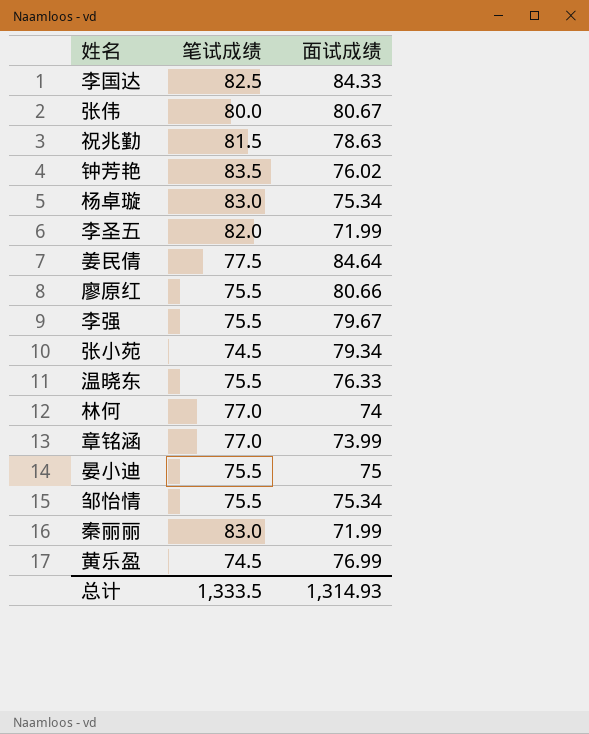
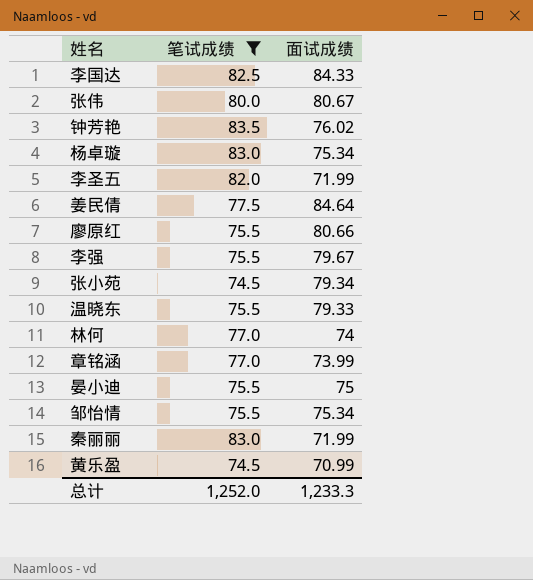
filter: none -> 笔试成绩 != 81.5
温晓东 | 面试成绩: 76.33 -> 79.33
黄乐盈 | 面试成绩: 76.99 -> 70.99
总计 | 笔试成绩: 1,333.5 -> 1,252.0
总计 | 面试成绩: 1,314.93 -> 1,233.3

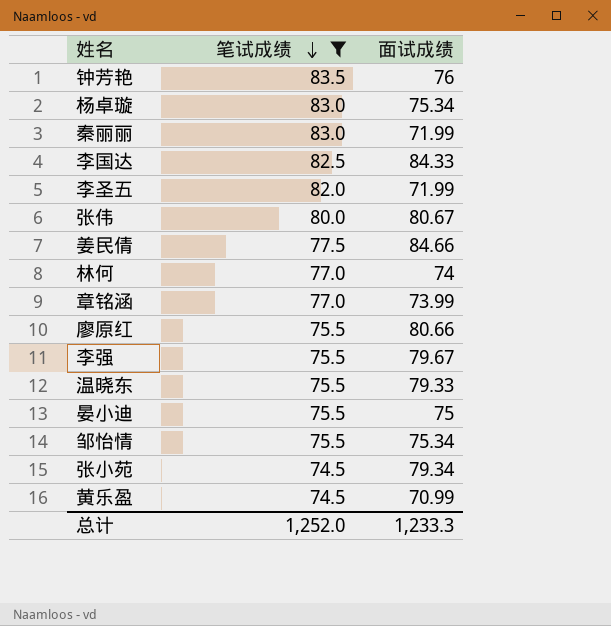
row order: none -> 笔试成绩 descending
钟芳艳 | 面试成绩: 76.02 -> 76
姜民倩 | 面试成绩: 84.64 -> 84.66

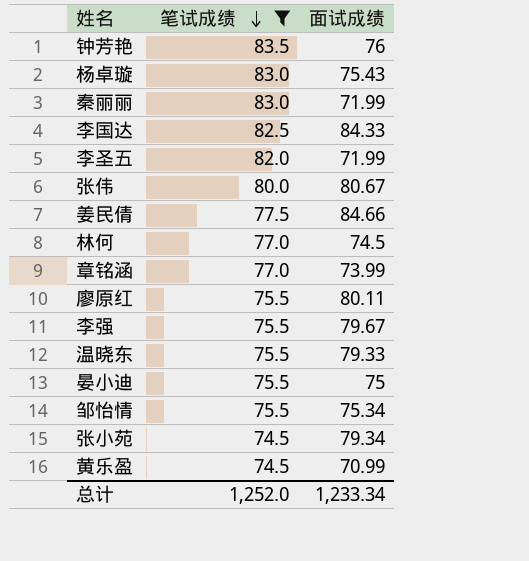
杨卓璇 | 面试成绩: 75.34 -> 75.43
林何 | 面试成绩: 74 -> 74.5
廖原红 | 面试成绩: 80.66 -> 80.11
总计 | 面试成绩: 1,233.3 -> 1,233.34

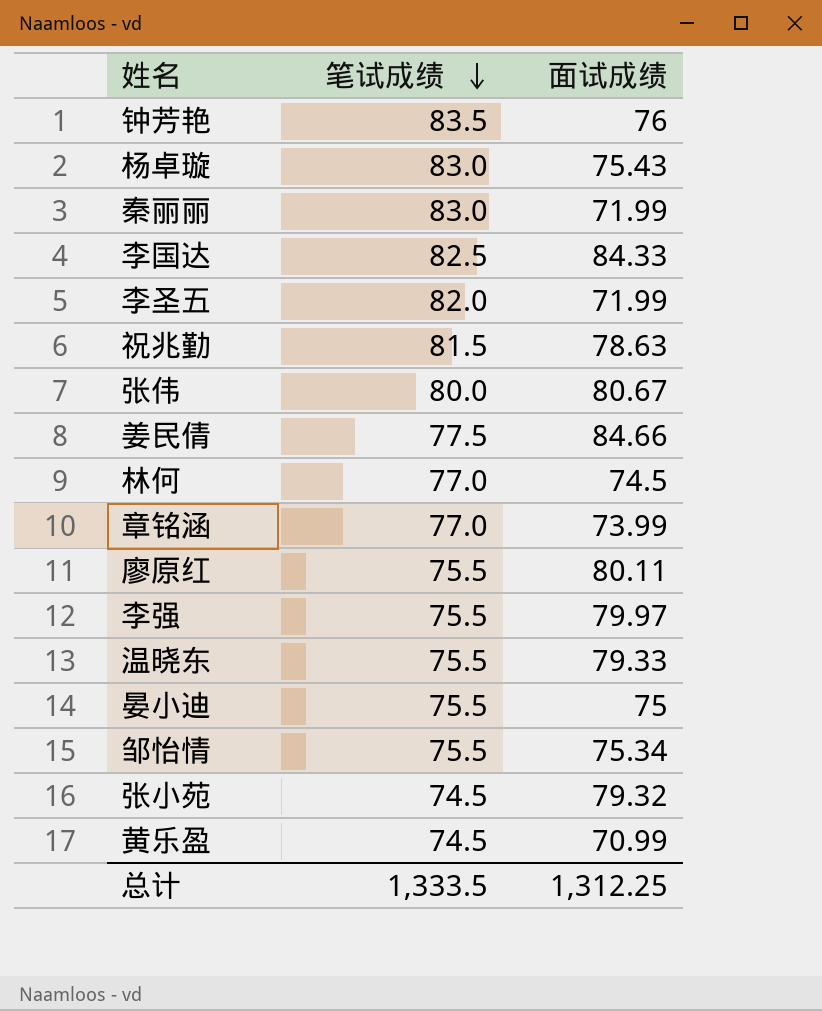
filter: 笔试成绩 != 81.5 -> none
李强 | 面试成绩: 79.67 -> 79.97
张小苑 | 面试成绩: 79.34 -> 79.32
总计 | 笔试成绩: 1,252.0 -> 1,333.5
总计 | 面试成绩: 1,233.34 -> 1,312.25

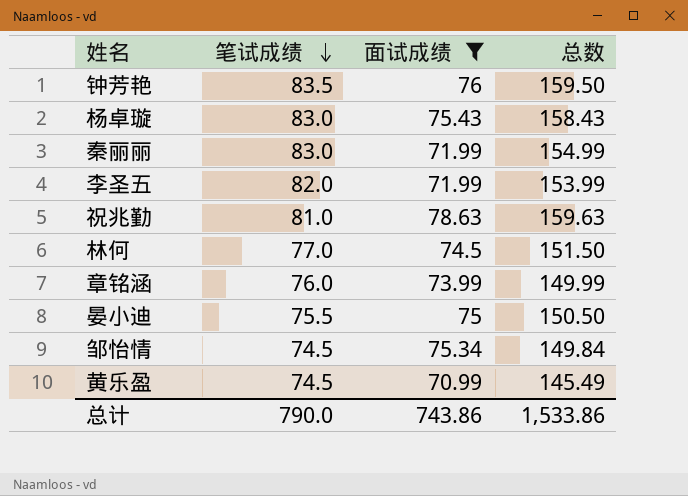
filter: none -> 面试成绩 <= 78.63
column 总数 | formula: none -> [笔试成绩] + [面试成绩]
祝兆勤 | 笔试成绩: 81.5 -> 81.0
章铭涵 | 笔试成绩: 77.0 -> 76.0
邹怡情 | 笔试成绩: 75.5 -> 74.5
总计 | 笔试成绩: 1,333.5 -> 790.0
总计 | 面试成绩: 1,312.25 -> 743.86

